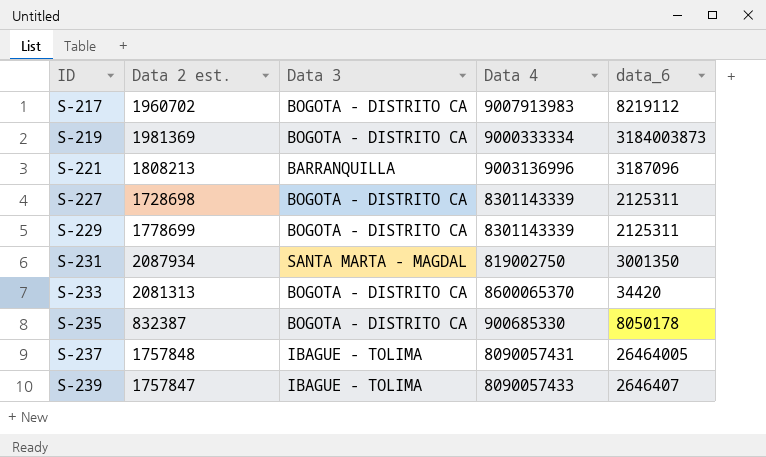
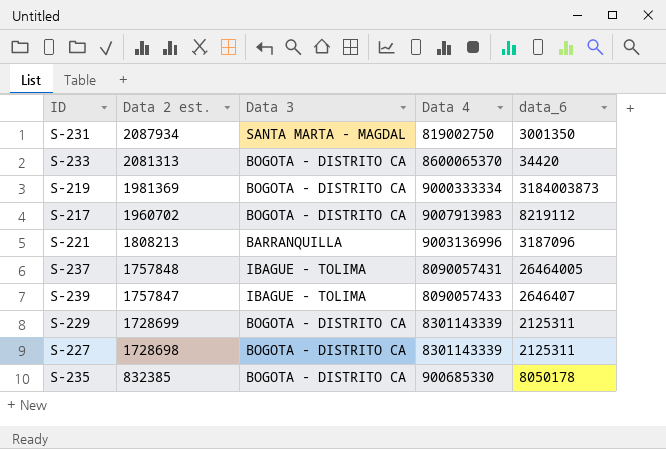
row order: ID ascending -> Data 2 est. descending
S-229 | Data 2 est.: 1778699 -> 1728699
S-235 | Data 2 est.: 832387 -> 832385

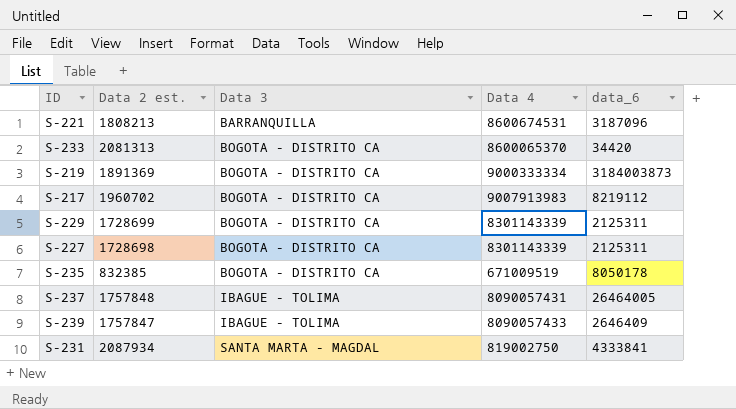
row order: Data 2 est. descending -> Data 3 ascending
S-221 | Data 4: 9003136996 -> 8600674531
S-219 | Data 2 est.: 1981369 -> 1891369
S-235 | Data 4: 900685330 -> 671009519
S-239 | data_6: 2646407 -> 2646409
S-231 | data_6: 3001350 -> 4333841

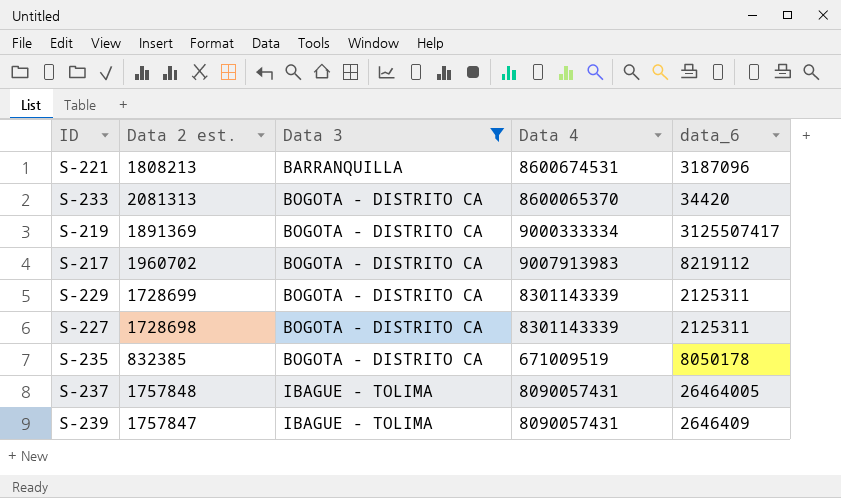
filter: none -> Data 3 != SANTA MARTA - MAGDAL
S-219 | data_6: 3184003873 -> 3125507417
S-239 | Data 4: 8090057433 -> 8090057431

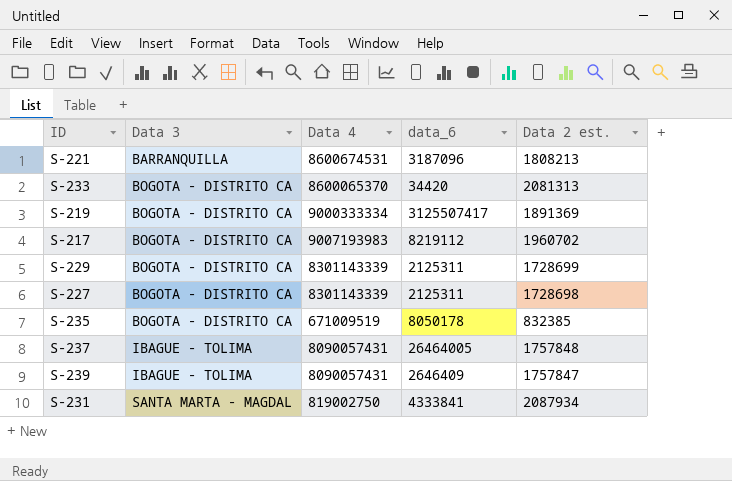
filter: Data 3 != SANTA MARTA - MAGDAL -> none
column Data 2 est. | position: 2 -> 5
S-217 | Data 4: 9007913983 -> 9007193983

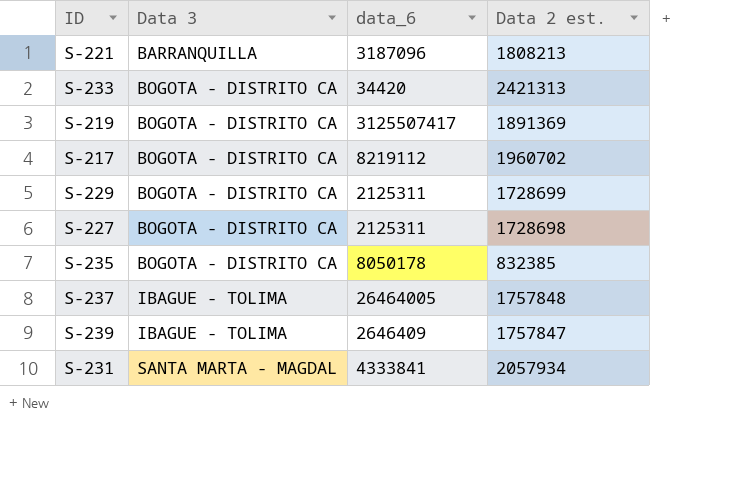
column Data 4 | position: 3 -> none
S-233 | Data 2 est.: 2081313 -> 2421313
S-231 | Data 2 est.: 2087934 -> 2057934

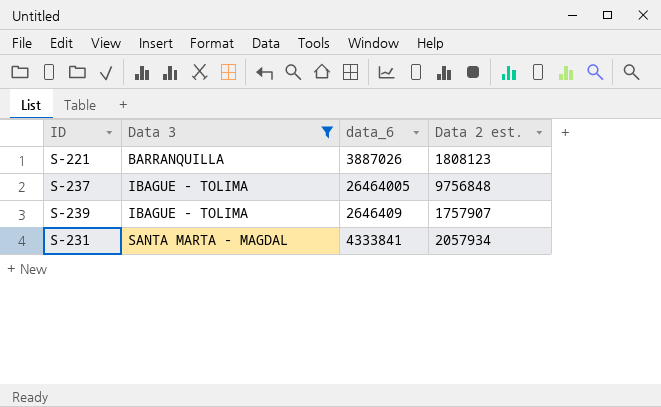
filter: none -> Data 3 != BOGOTA - DISTRITO CA
S-221 | data_6: 3187096 -> 3887026
S-221 | Data 2 est.: 1808213 -> 1808123
S-237 | Data 2 est.: 1757848 -> 9756848
S-239 | Data 2 est.: 1757847 -> 1757907

